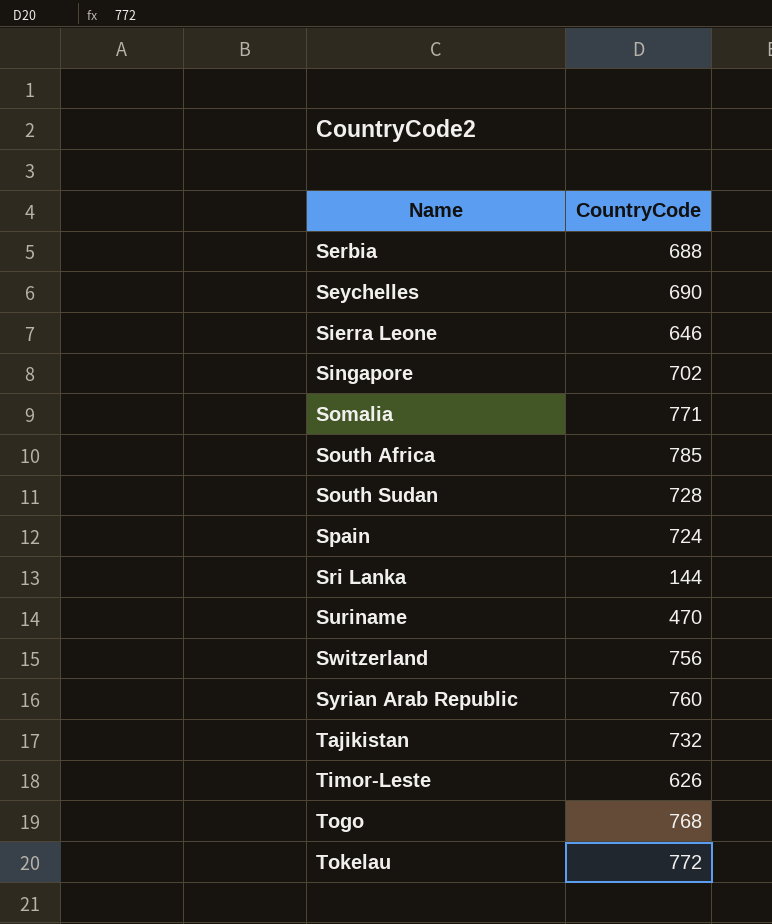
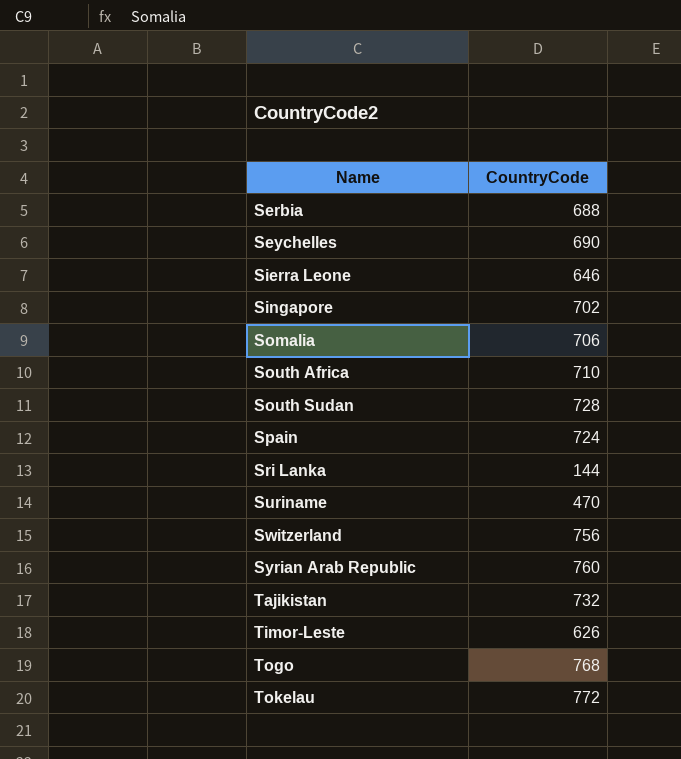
Somalia | CountryCode: 771 -> 706
South Africa | CountryCode: 785 -> 710

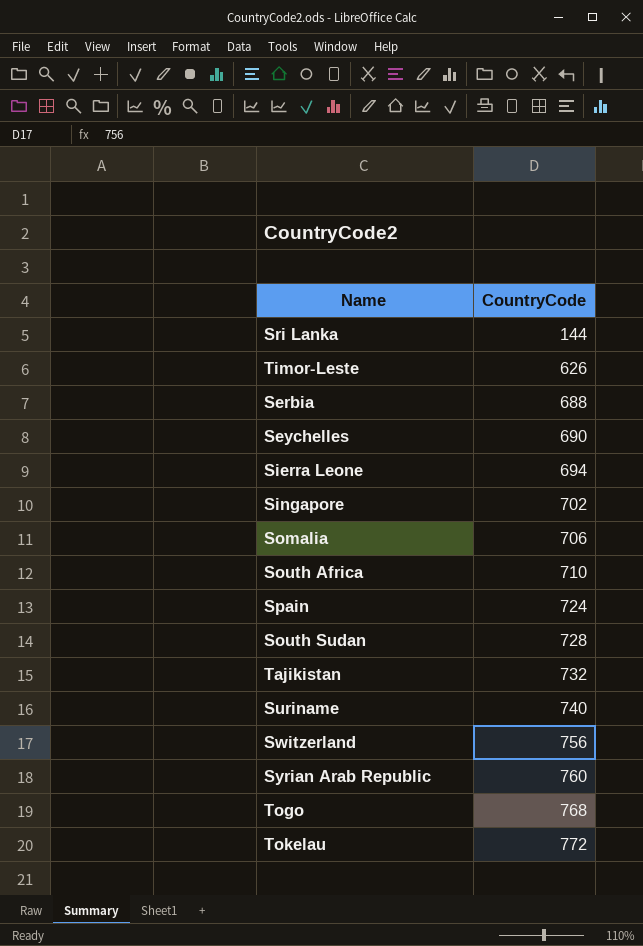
row order: Name ascending -> CountryCode ascending
Sierra Leone | CountryCode: 646 -> 694
Suriname | CountryCode: 470 -> 740

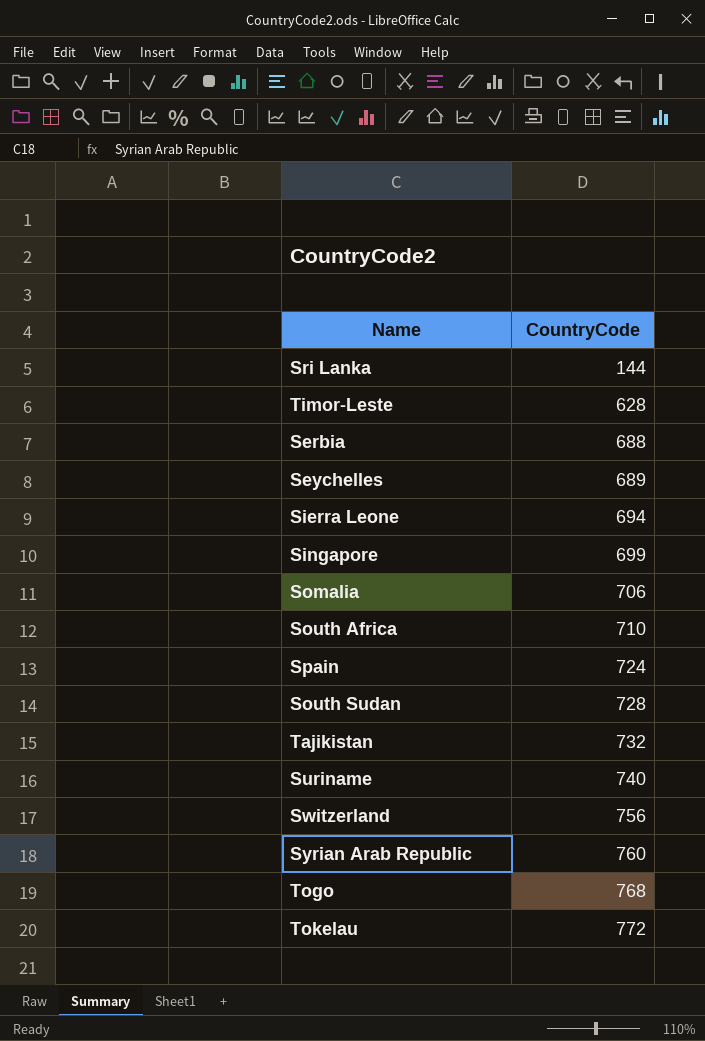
Timor-Leste | CountryCode: 626 -> 628
Seychelles | CountryCode: 690 -> 689
Singapore | CountryCode: 702 -> 699

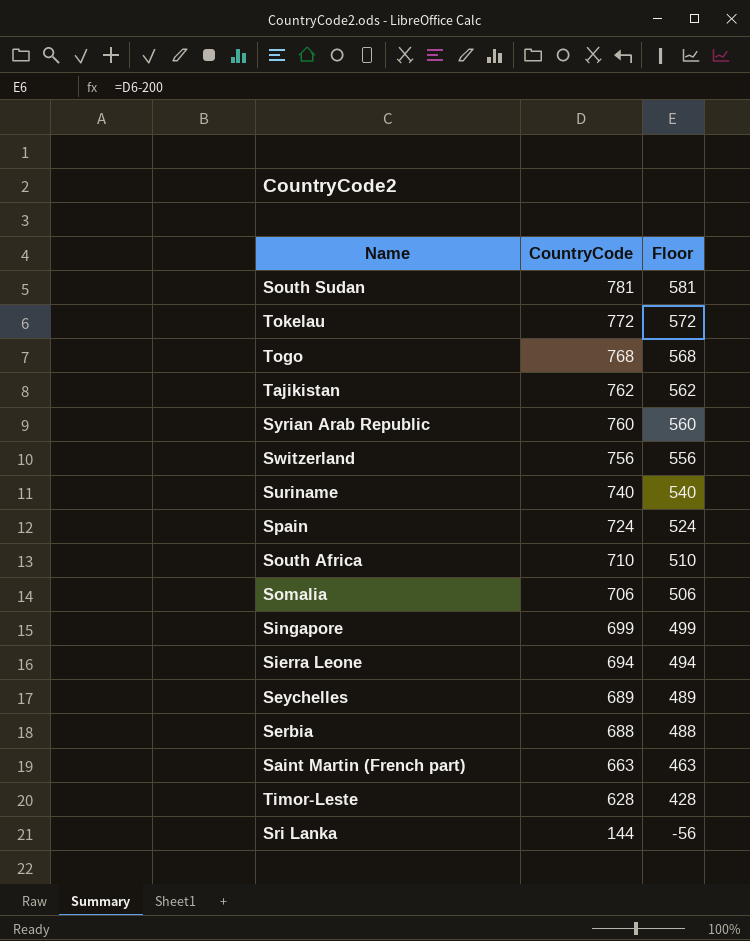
row order: CountryCode ascending -> CountryCode descending
column Floor | formula: none -> [CountryCode] - 200
South Sudan | CountryCode: 728 -> 781
Tajikistan | CountryCode: 732 -> 762
row Saint Martin (French part): none -> 663 | 463

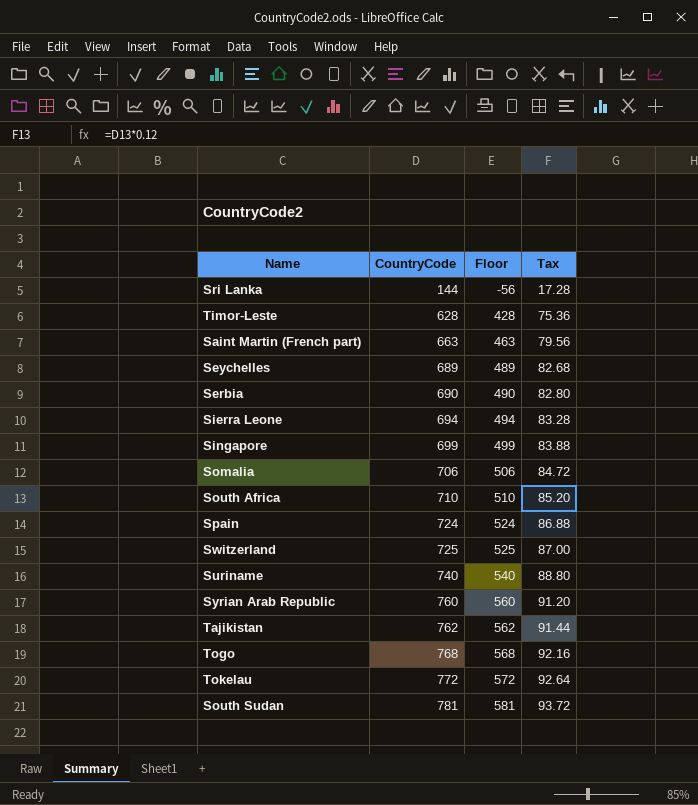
row order: CountryCode descending -> CountryCode ascending
column Tax | formula: none -> [CountryCode] * 0.12
Serbia | CountryCode: 688 -> 690
Serbia | Floor: 488 -> 490
Switzerland | CountryCode: 756 -> 725
Switzerland | Floor: 556 -> 525

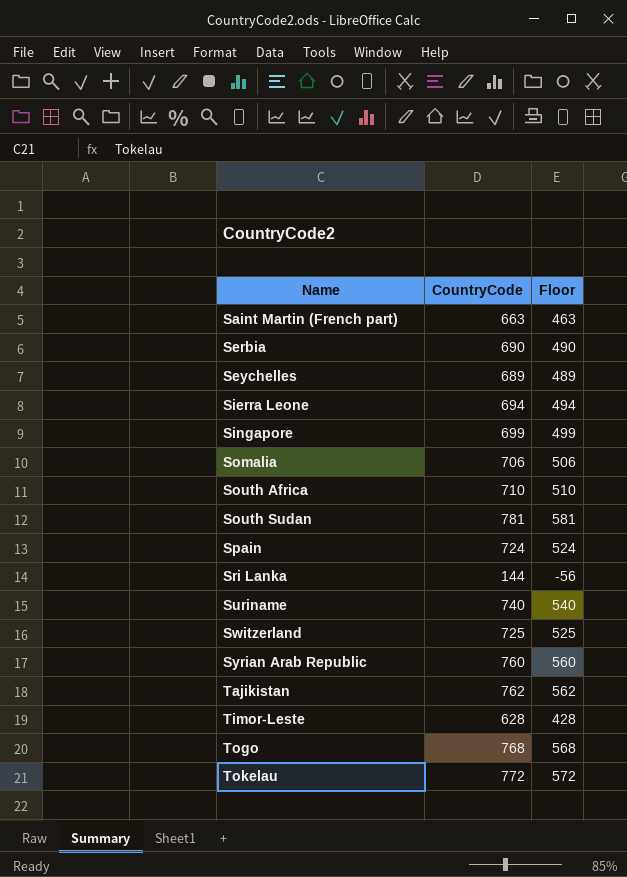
row order: CountryCode ascending -> Name ascending
column Tax | formula: [CountryCode] * 0.12 -> none

